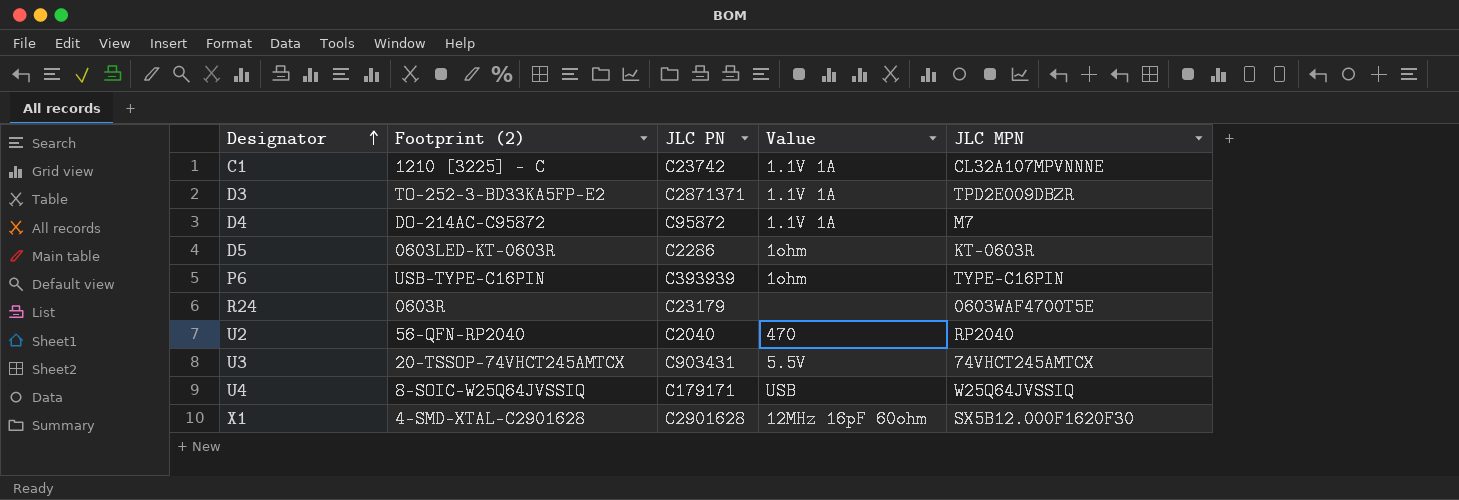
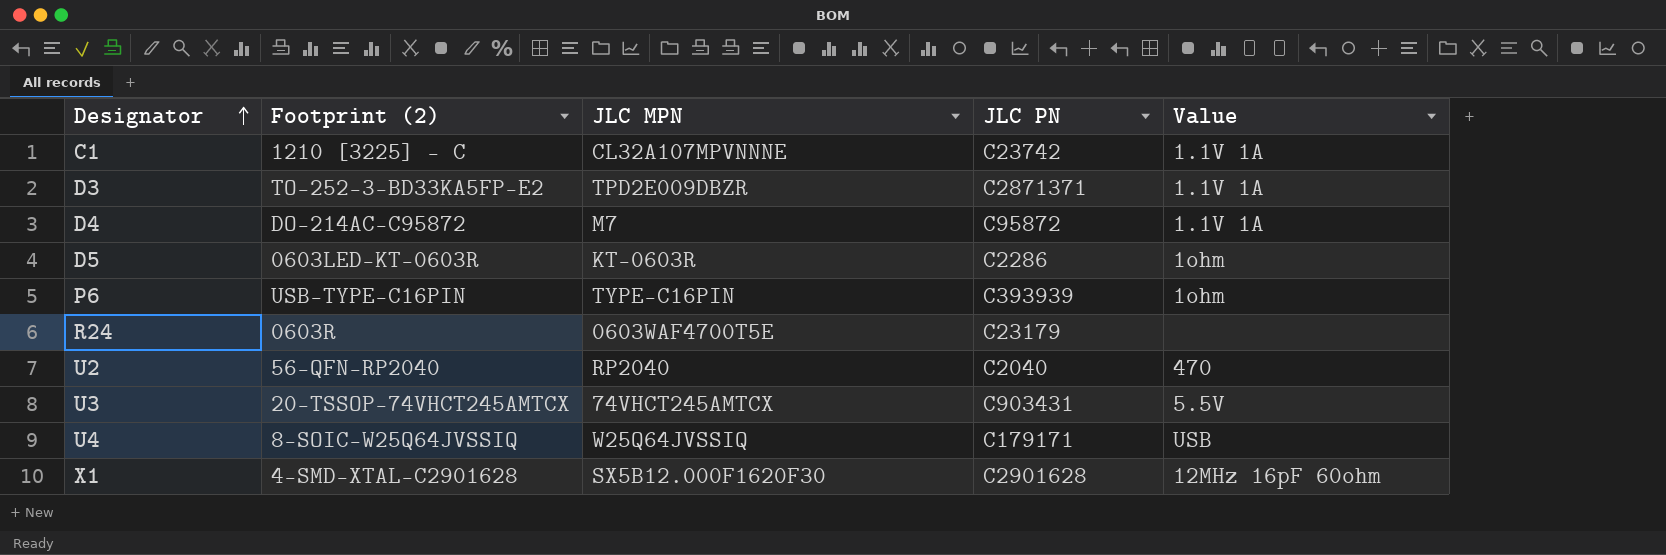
column JLC MPN | position: 5 -> 3

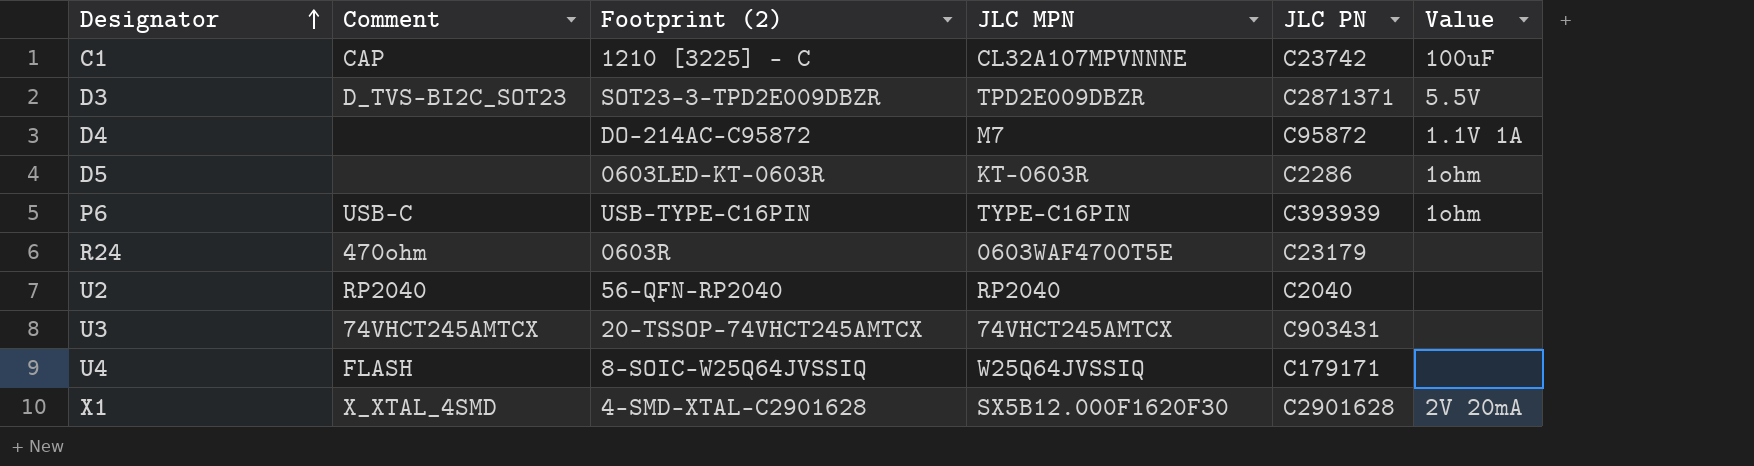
column Comment | position: none -> 2
C1 | Value: 1.1V 1A -> 100uF
D3 | Footprint (2): TO-252-3-BD33KA5FP-E2 -> SOT23-3-TPD2E009DBZR
D3 | Value: 1.1V 1A -> 5.5V
U2 | Value: 470 -> none
U3 | Value: 5.5V -> none
U4 | Value: USB -> none
X1 | Value: 12MHz 16pF 60ohm -> 2V 20mA

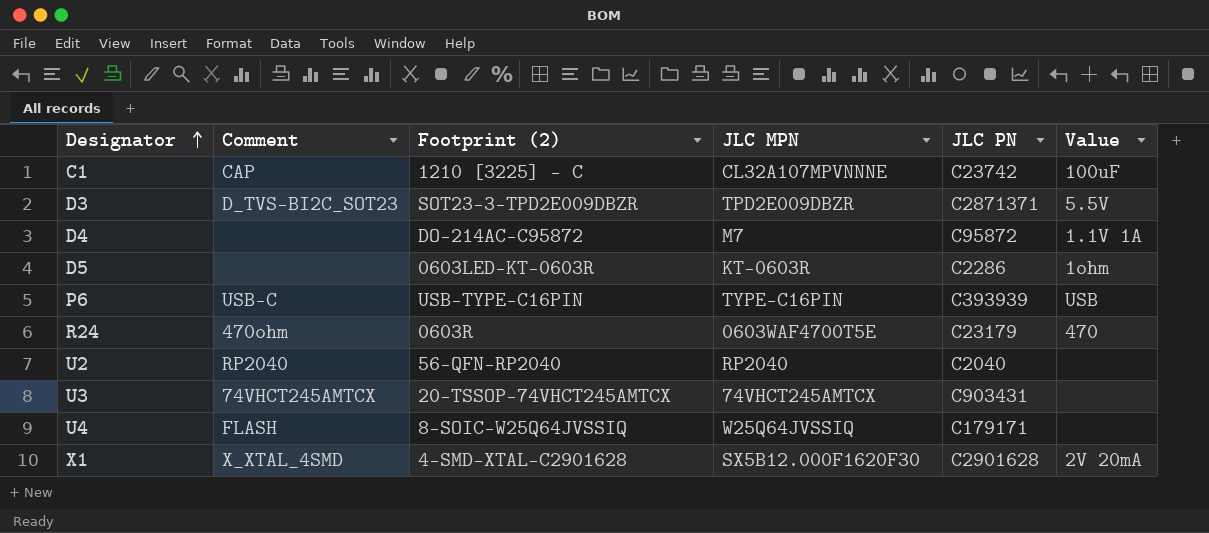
P6 | Value: 1ohm -> USB
R24 | Value: none -> 470

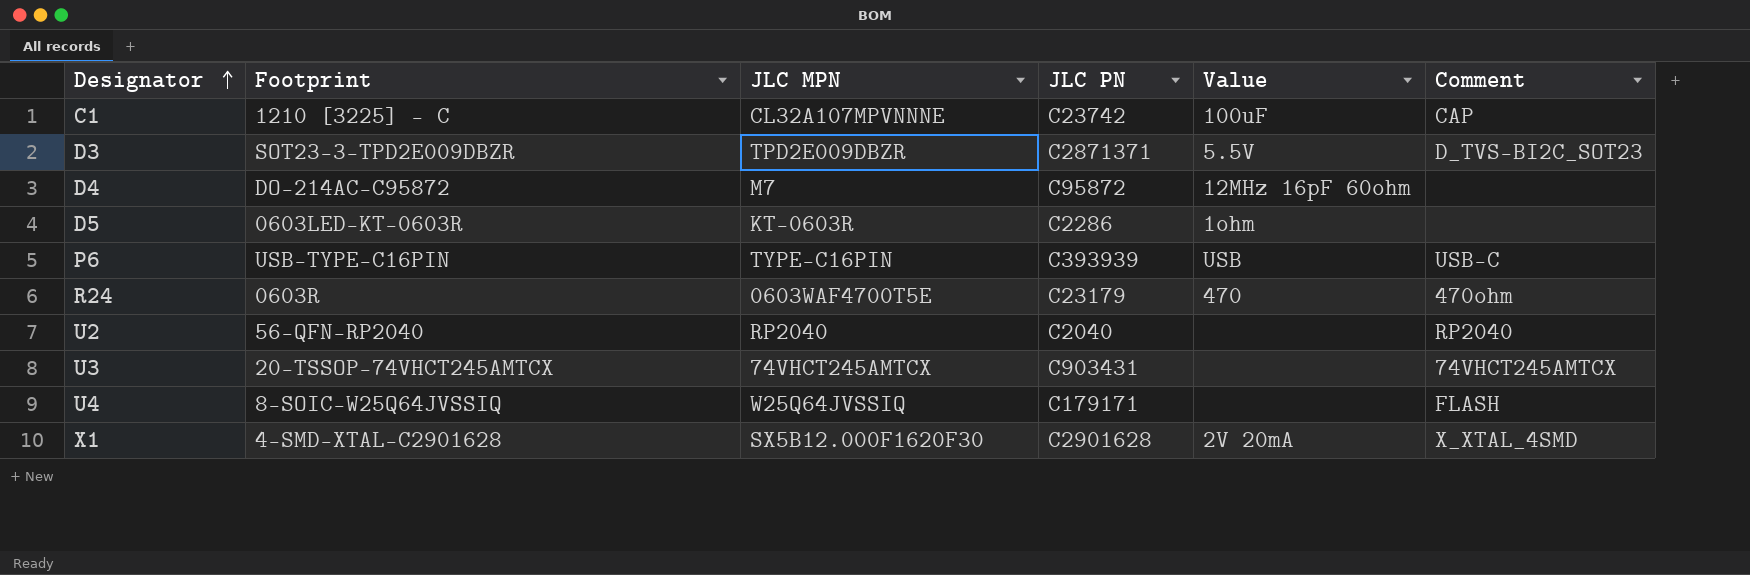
column name: Footprint (2) -> Footprint
column Comment | position: 2 -> 6
D4 | Value: 1.1V 1A -> 12MHz 16pF 60ohm

